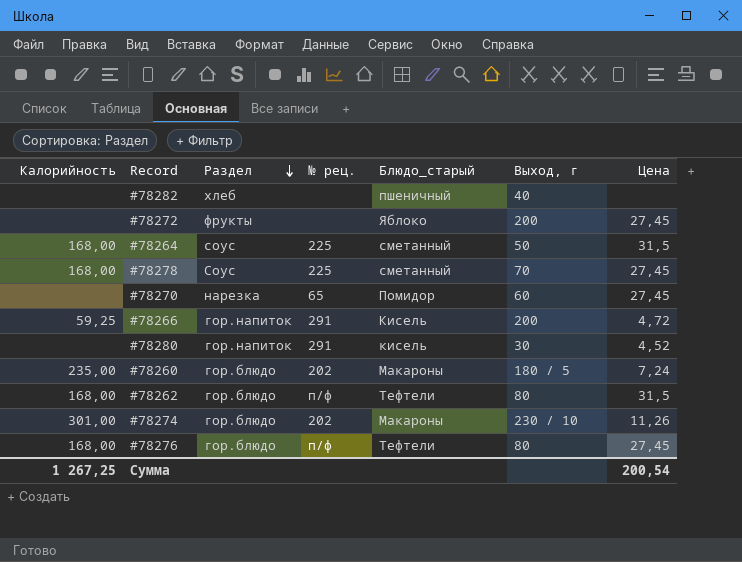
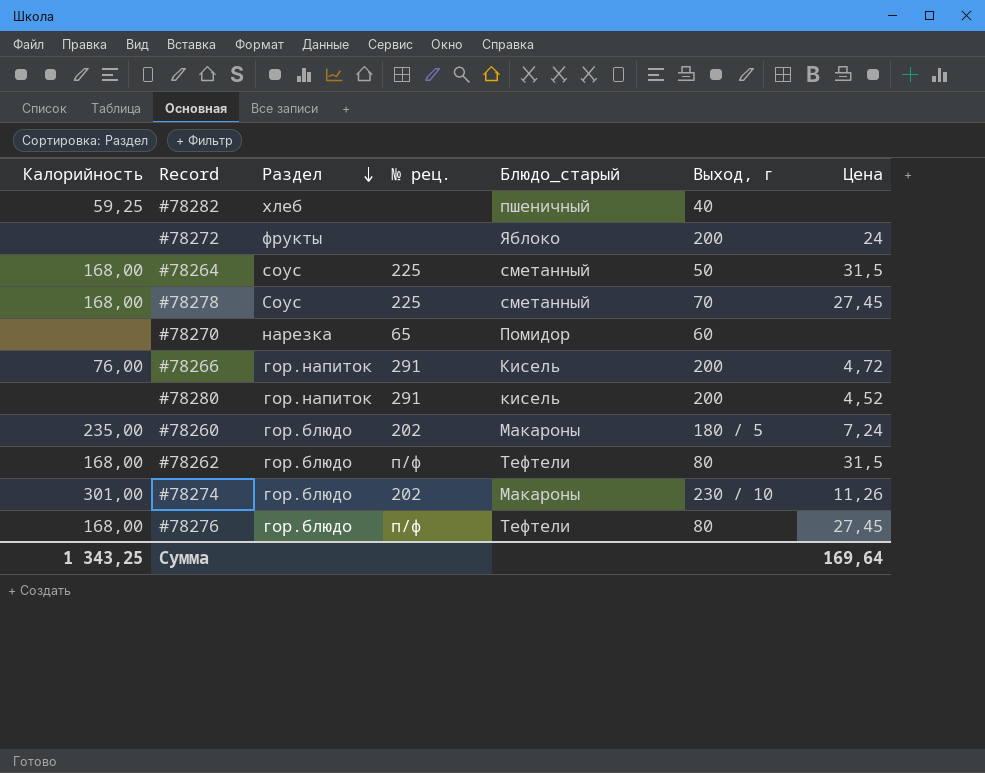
#78282 | Калорийность: none -> 59,25
#78272 | Цена: 27,45 -> 24
#78270 | Цена: 27,45 -> none
#78266 | Калорийность: 59,25 -> 76,00
#78280 | Выход, г: 30 -> 200
Сумма | Калорийность: 1 267,25 -> 1 343,25
Сумма | Цена: 200,54 -> 169,64

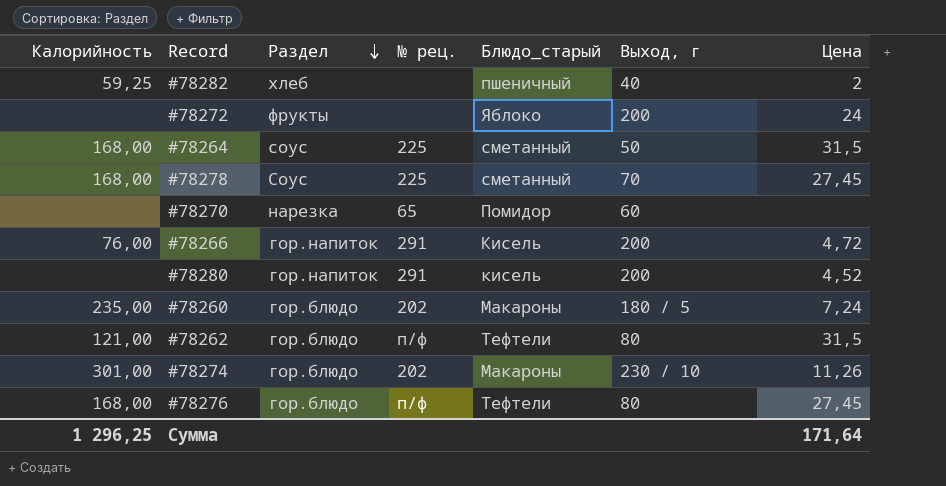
#78282 | Цена: none -> 2
#78262 | Калорийность: 168,00 -> 121,00
Сумма | Калорийность: 1 343,25 -> 1 296,25
Сумма | Цена: 169,64 -> 171,64

